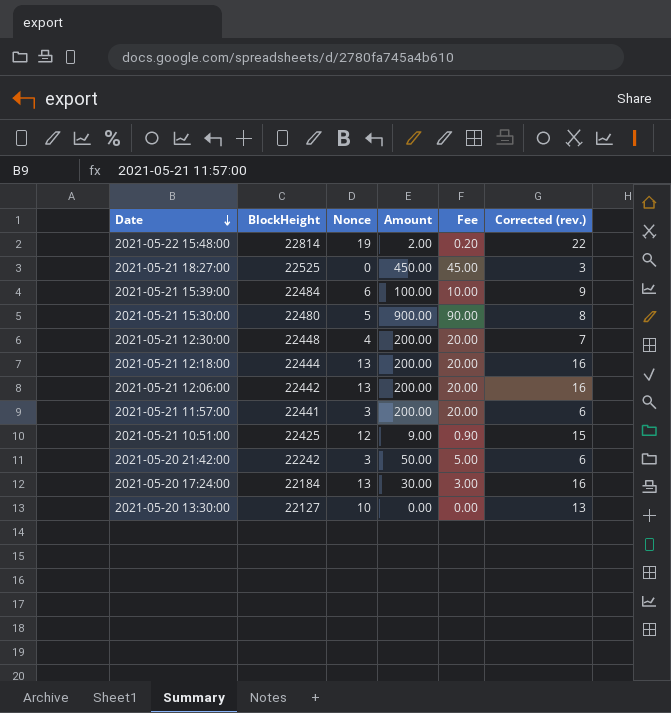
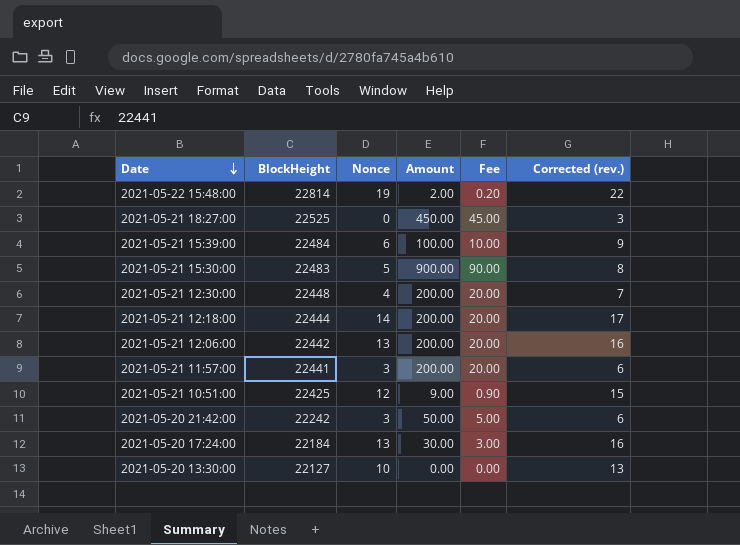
2021-05-21 15:30:00 | BlockHeight: 22480 -> 22483
2021-05-21 12:18:00 | Nonce: 13 -> 14
2021-05-21 12:18:00 | Corrected (rev.): 16 -> 17

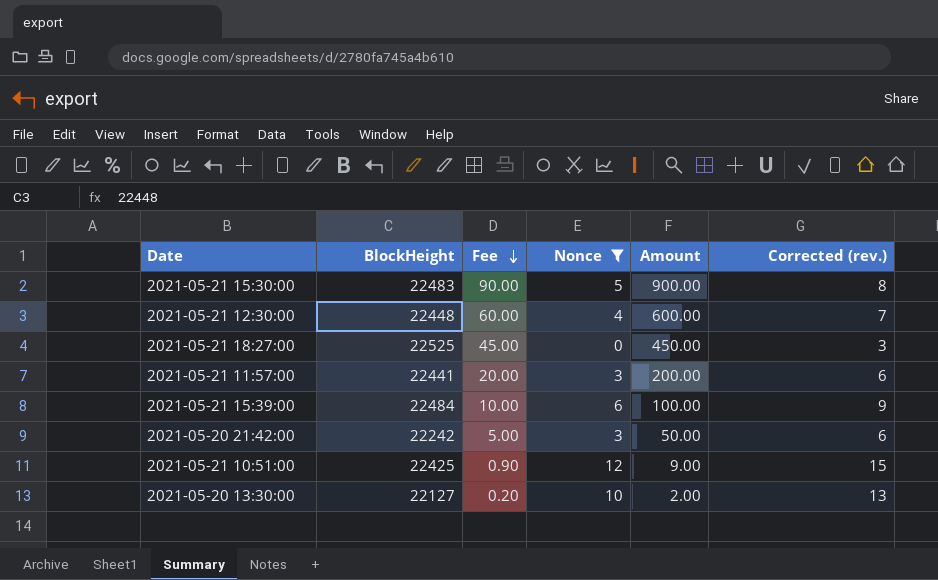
filter: none -> Nonce <= 12
row order: Date descending -> Fee descending
column Fee | position: 5 -> 3
2021-05-21 12:30:00 | Fee: 20.00 -> 60.00
2021-05-21 12:30:00 | Amount: 200.00 -> 600.00
2021-05-20 13:30:00 | Fee: 0.00 -> 0.20
2021-05-20 13:30:00 | Amount: 0.00 -> 2.00

